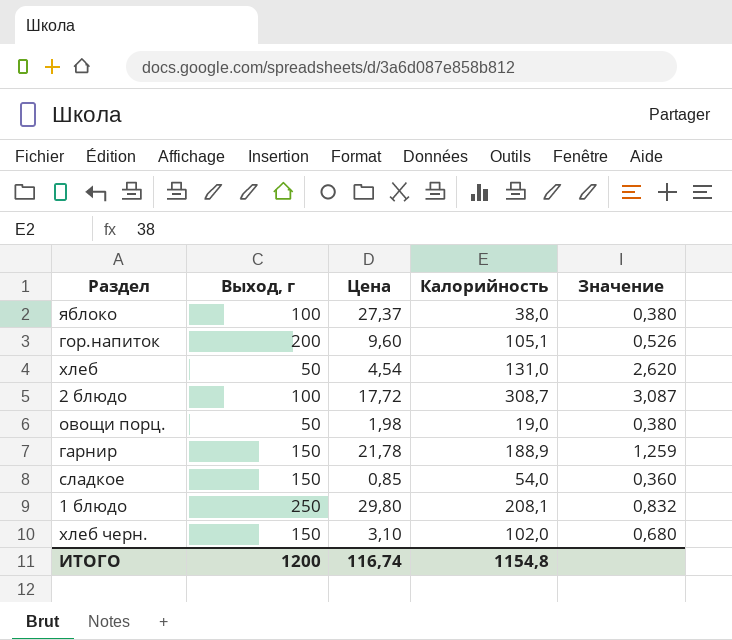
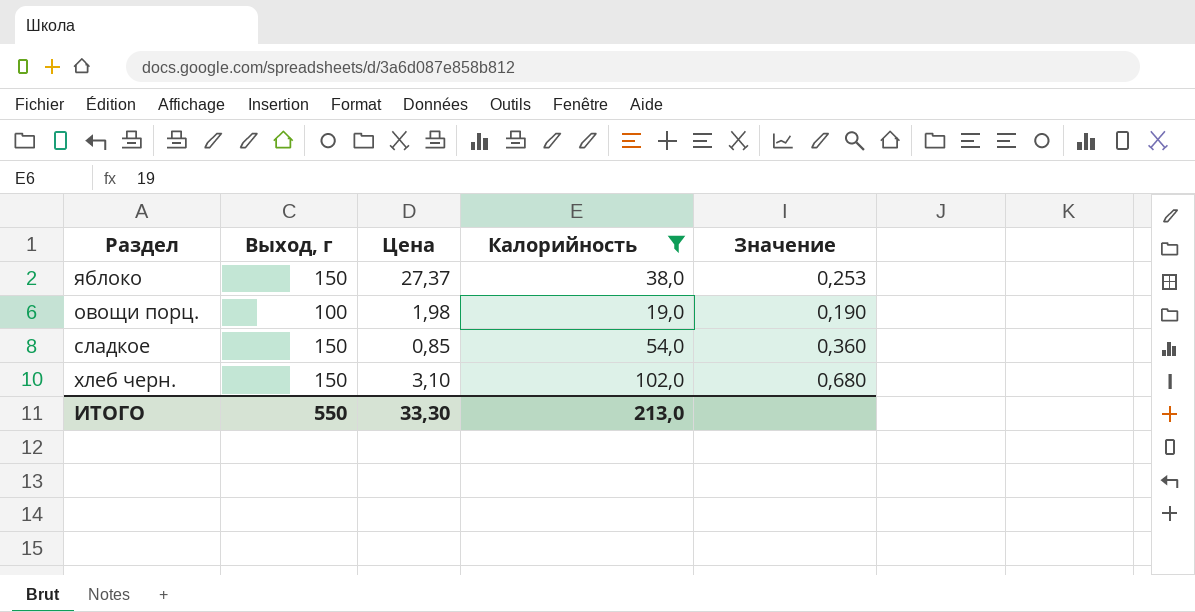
filter: none -> Калорийность <= 102,0
яблоко | Выход, г: 100 -> 150
яблоко | Значение: 0,380 -> 0,253
овощи порц. | Выход, г: 50 -> 100
овощи порц. | Значение: 0,380 -> 0,190
ИТОГО | Выход, г: 1200 -> 550
ИТОГО | Цена: 116,74 -> 33,30
ИТОГО | Калорийность: 1154,8 -> 213,0

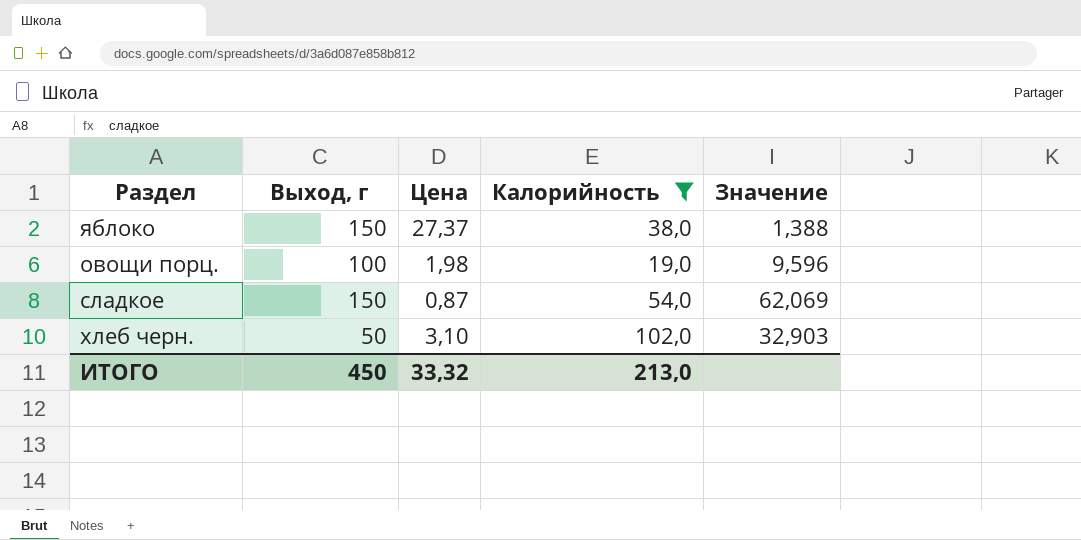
column Значение | formula: [Калорийность] / [Выход, г] -> [Калорийность] / [Цена]
сладкое | Цена: 0,85 -> 0,87
хлеб черн. | Выход, г: 150 -> 50
ИТОГО | Выход, г: 550 -> 450
ИТОГО | Цена: 33,30 -> 33,32

